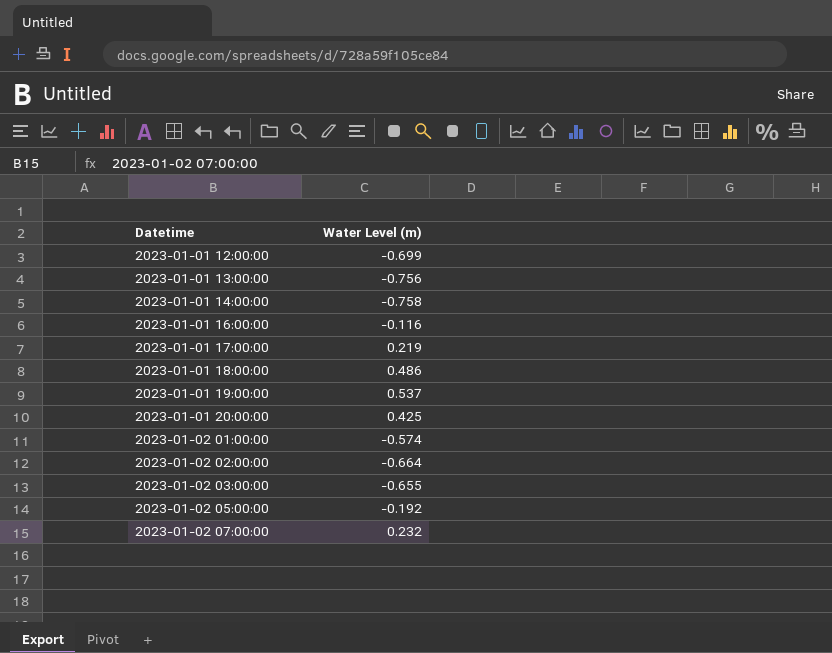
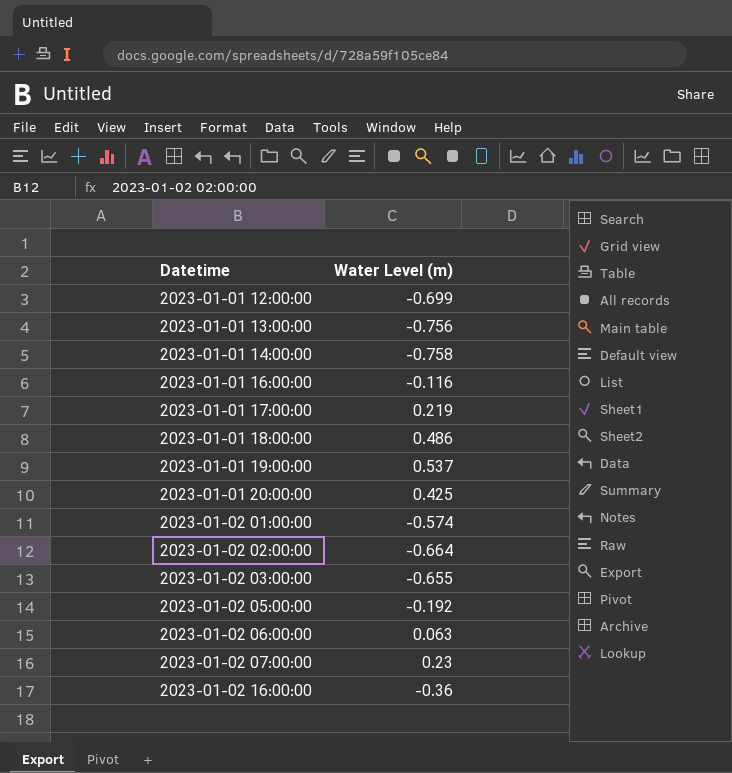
row 2023-01-02 06:00:00: none -> 0.063
2023-01-02 07:00:00 | Water Level (m): 0.232 -> 0.23
row 2023-01-02 16:00:00: none -> -0.36

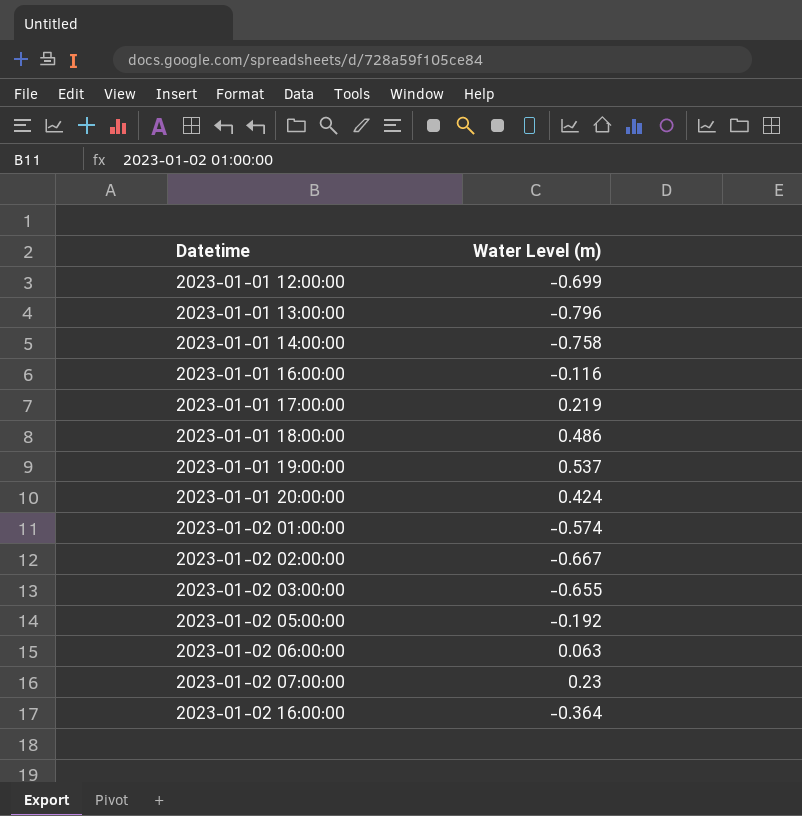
2023-01-01 13:00:00 | Water Level (m): -0.756 -> -0.796
2023-01-01 20:00:00 | Water Level (m): 0.425 -> 0.424
2023-01-02 02:00:00 | Water Level (m): -0.664 -> -0.667
2023-01-02 16:00:00 | Water Level (m): -0.36 -> -0.364

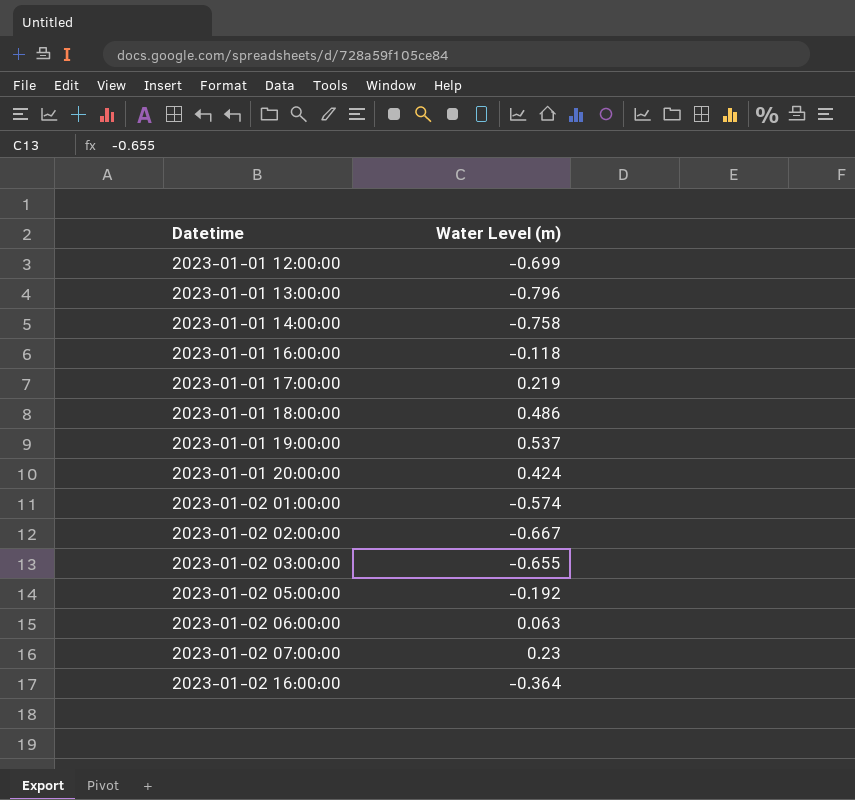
2023-01-01 16:00:00 | Water Level (m): -0.116 -> -0.118

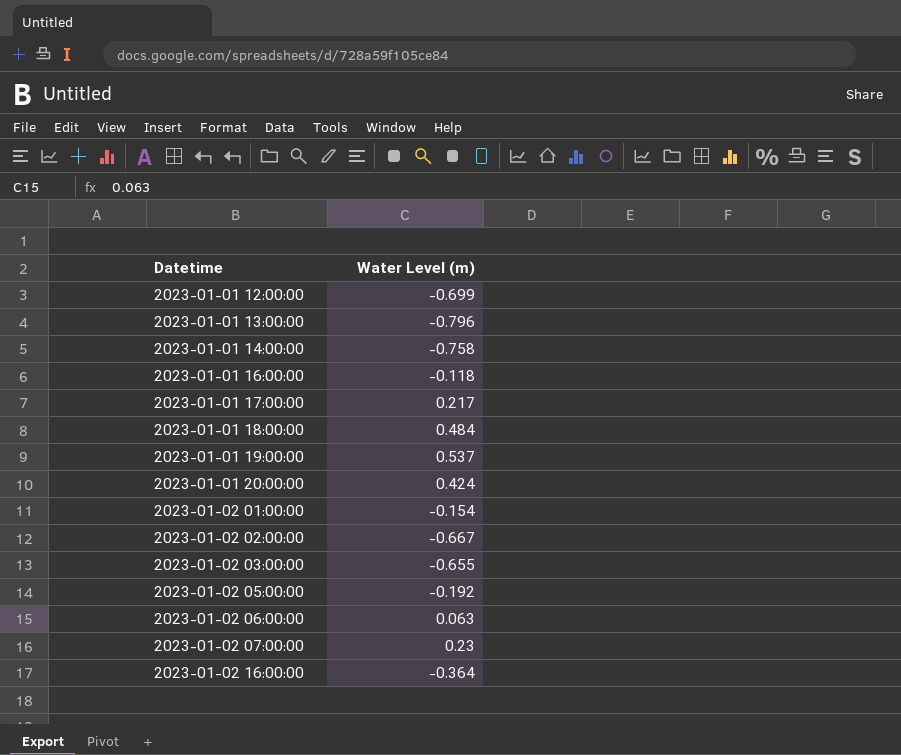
2023-01-01 17:00:00 | Water Level (m): 0.219 -> 0.217
2023-01-01 18:00:00 | Water Level (m): 0.486 -> 0.484
2023-01-02 01:00:00 | Water Level (m): -0.574 -> -0.154

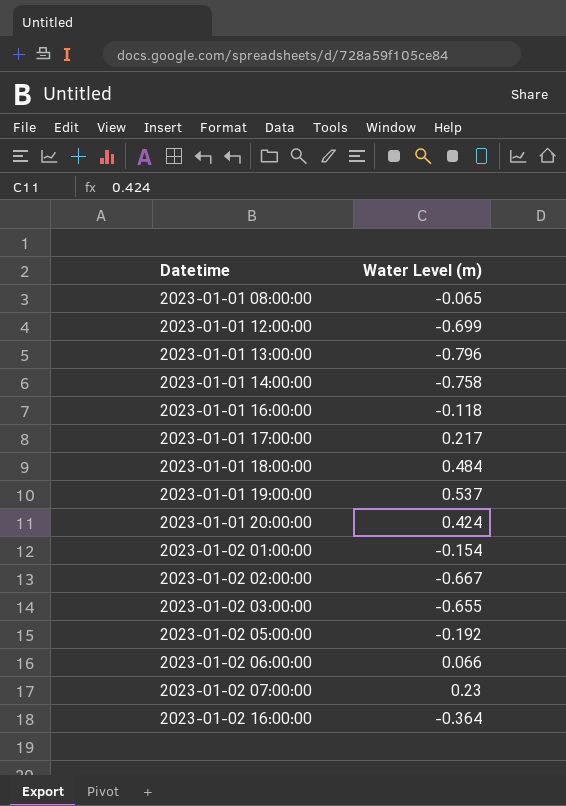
row 2023-01-01 08:00:00: none -> -0.065
2023-01-02 06:00:00 | Water Level (m): 0.063 -> 0.066

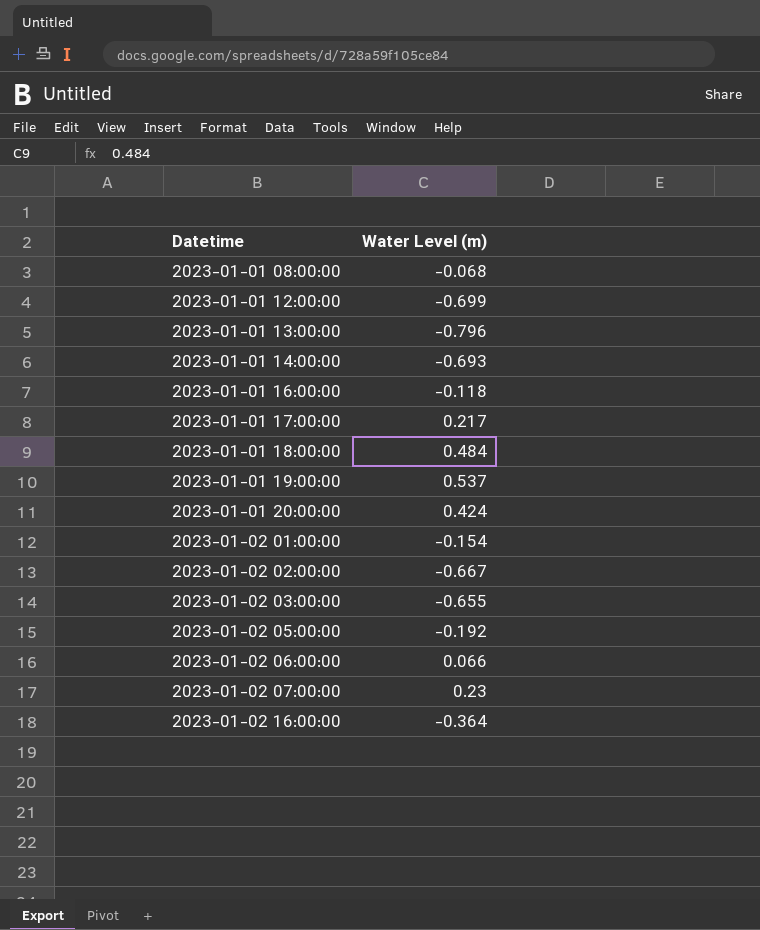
2023-01-01 08:00:00 | Water Level (m): -0.065 -> -0.068
2023-01-01 14:00:00 | Water Level (m): -0.758 -> -0.693

